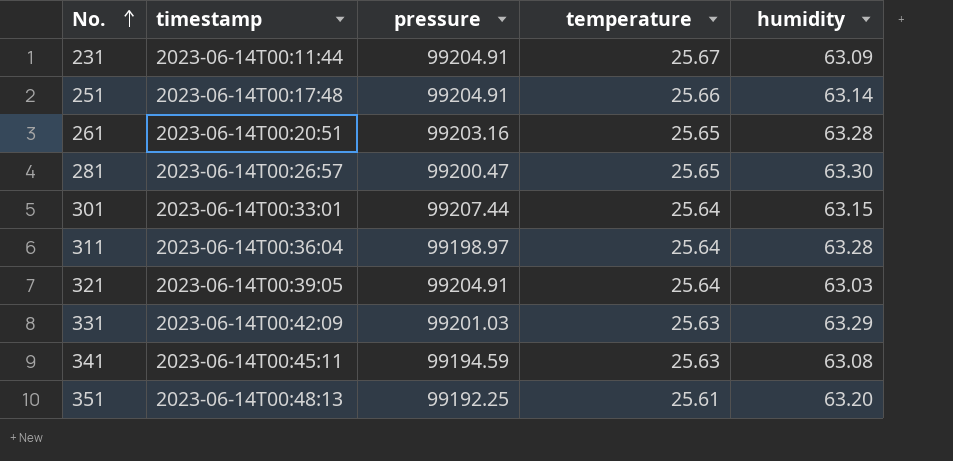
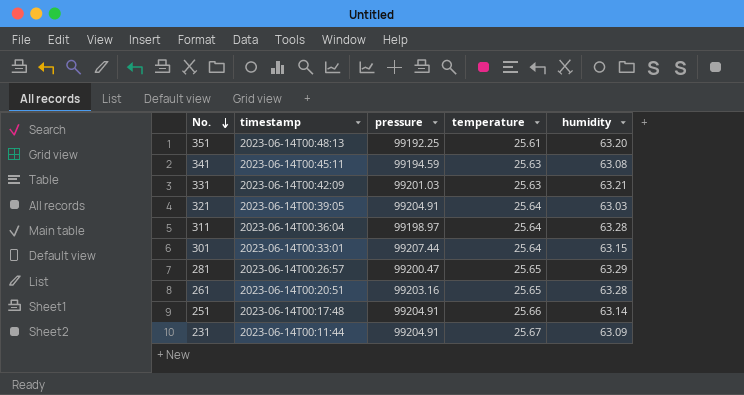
row order: No. ascending -> No. descending
331 | humidity: 63.29 -> 63.21
281 | humidity: 63.30 -> 63.29

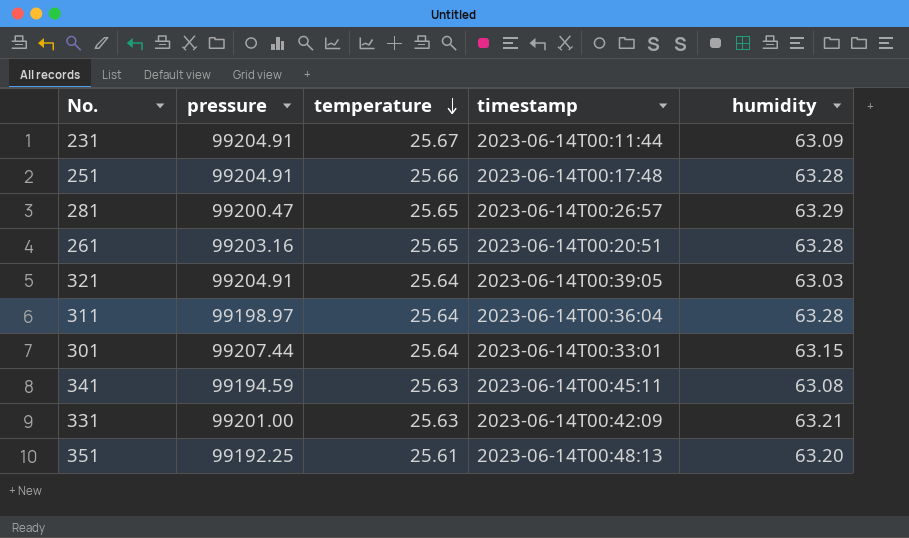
row order: No. descending -> temperature descending
column timestamp | position: 2 -> 4
251 | humidity: 63.14 -> 63.28
331 | pressure: 99201.03 -> 99201.00

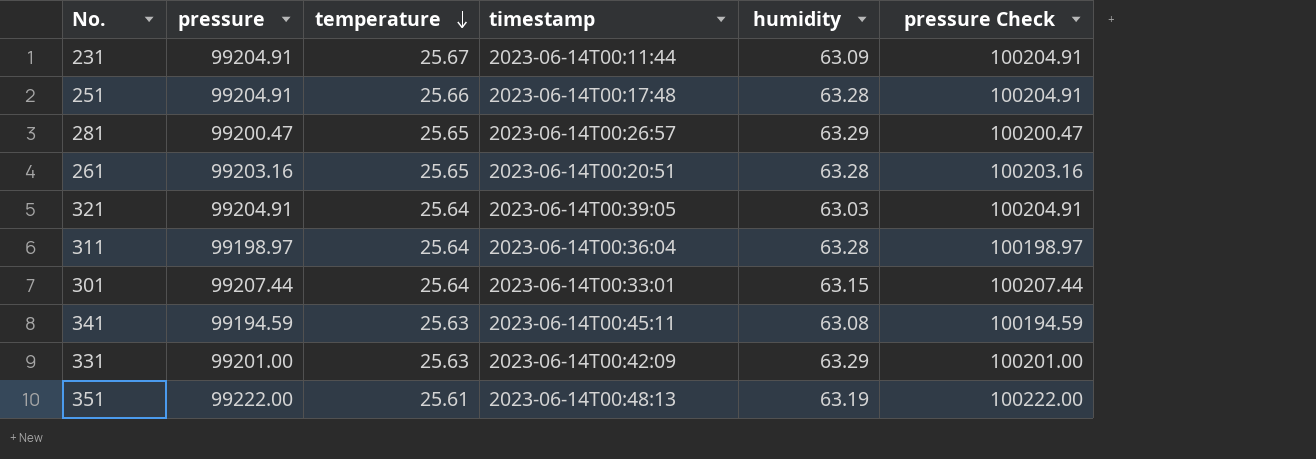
column pressure Check | formula: none -> [pressure] + 1000
331 | humidity: 63.21 -> 63.29
351 | pressure: 99192.25 -> 99222.00
351 | humidity: 63.20 -> 63.19

